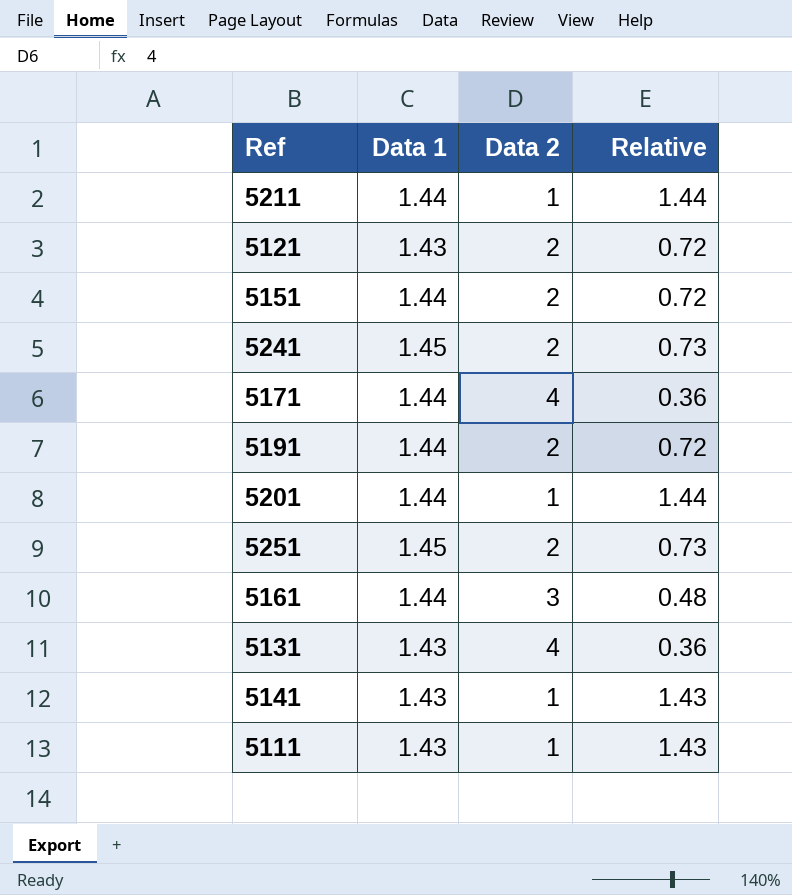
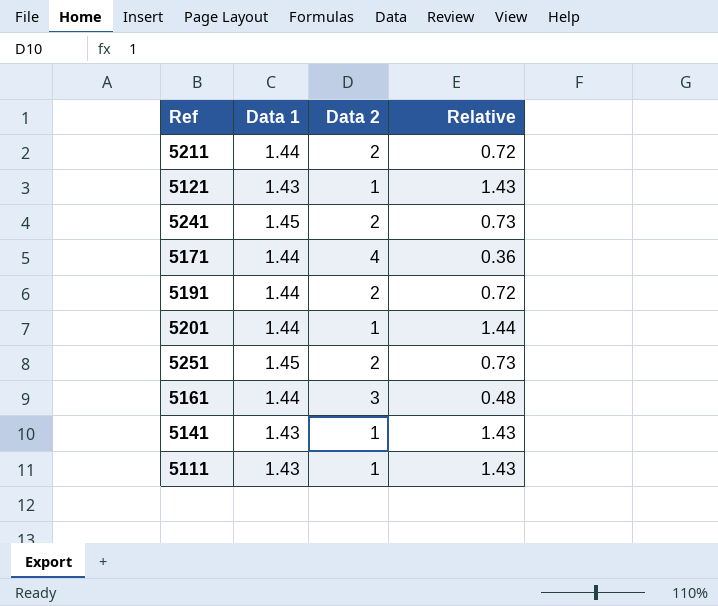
row 5151: 1.44 | 2 | 0.72 -> none
row 5131: 1.43 | 4 | 0.36 -> none
5211 | Data 2: 1 -> 2
5211 | Relative: 1.44 -> 0.72
5121 | Data 2: 2 -> 1
5121 | Relative: 0.72 -> 1.43

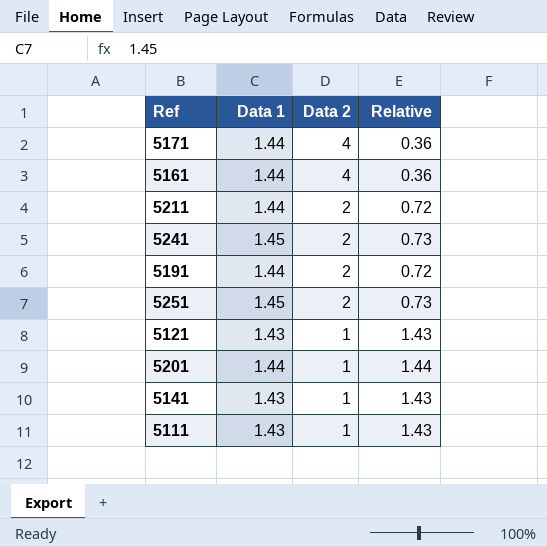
row order: none -> Data 2 descending
5161 | Data 2: 3 -> 4
5161 | Relative: 0.48 -> 0.36

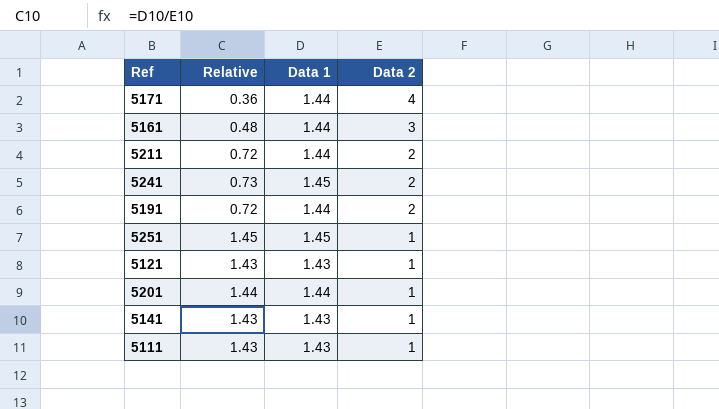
column Relative | position: 4 -> 2
5161 | Relative: 0.36 -> 0.48
5161 | Data 2: 4 -> 3
5251 | Relative: 0.73 -> 1.45
5251 | Data 2: 2 -> 1

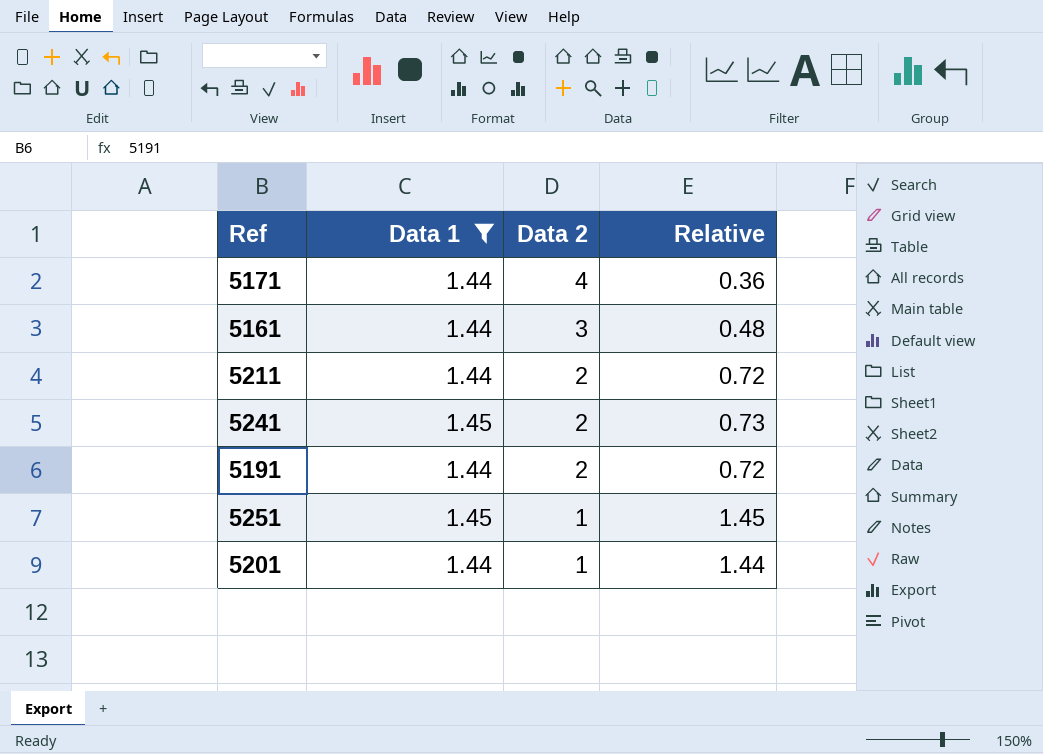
filter: none -> Data 1 != 1.43
column Relative | position: 2 -> 4

